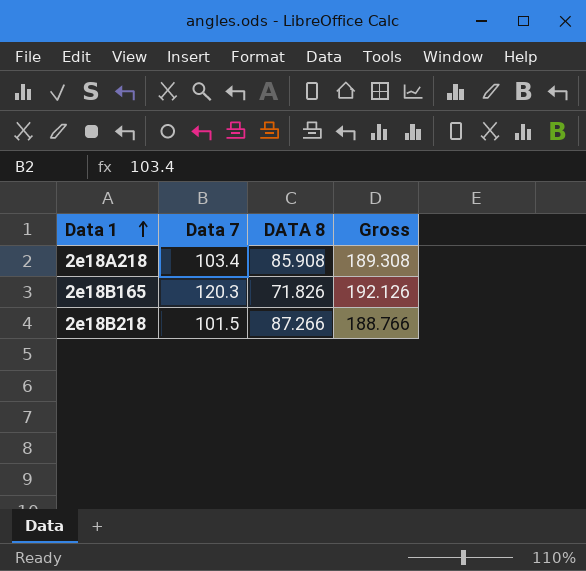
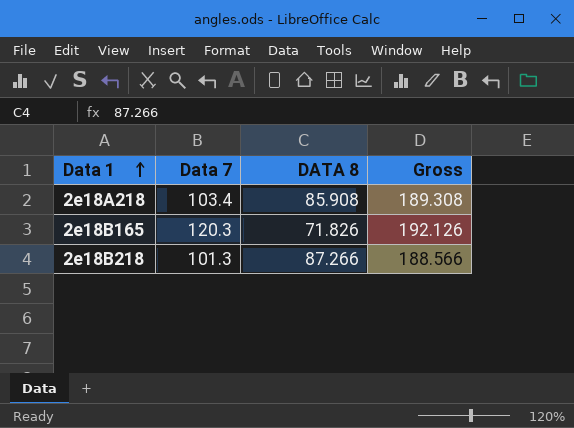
2e18B218 | Data 7: 101.5 -> 101.3
2e18B218 | Gross: 188.766 -> 188.566

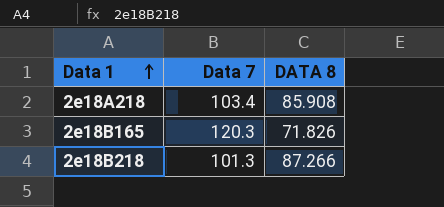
column Gross | formula: [Data 7] + [DATA 8] -> none

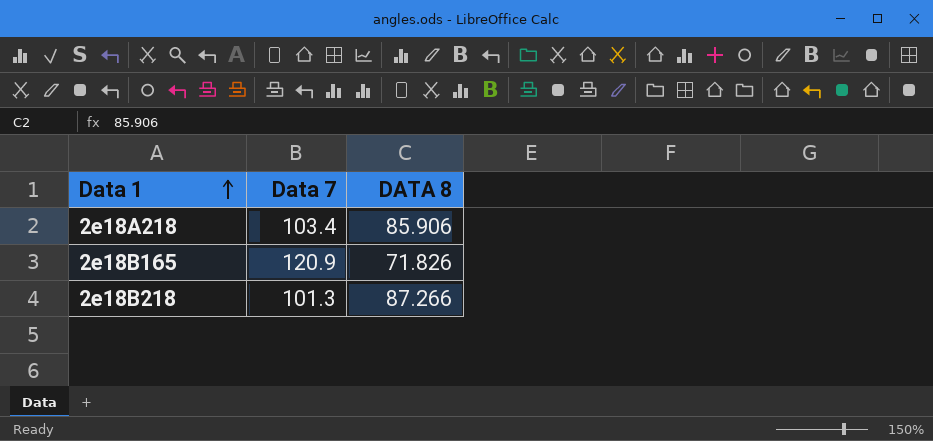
2e18A218 | DATA 8: 85.908 -> 85.906
2e18B165 | Data 7: 120.3 -> 120.9

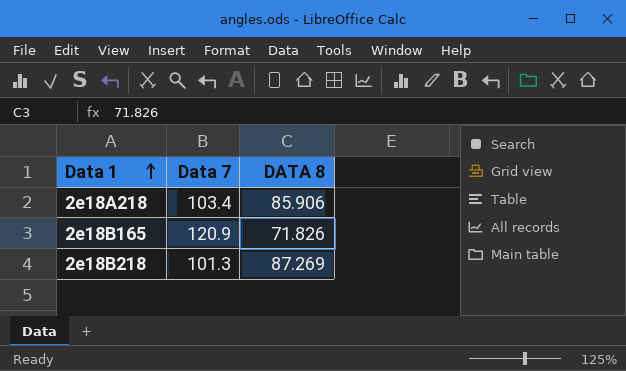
2e18B218 | DATA 8: 87.266 -> 87.269

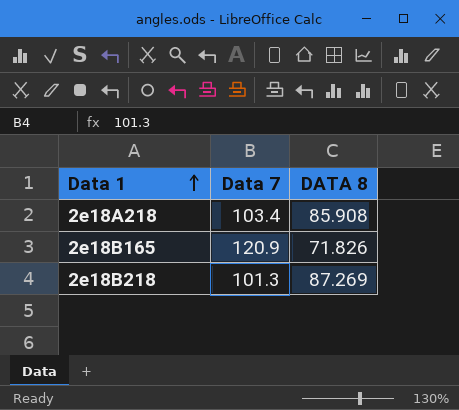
2e18A218 | DATA 8: 85.906 -> 85.908

